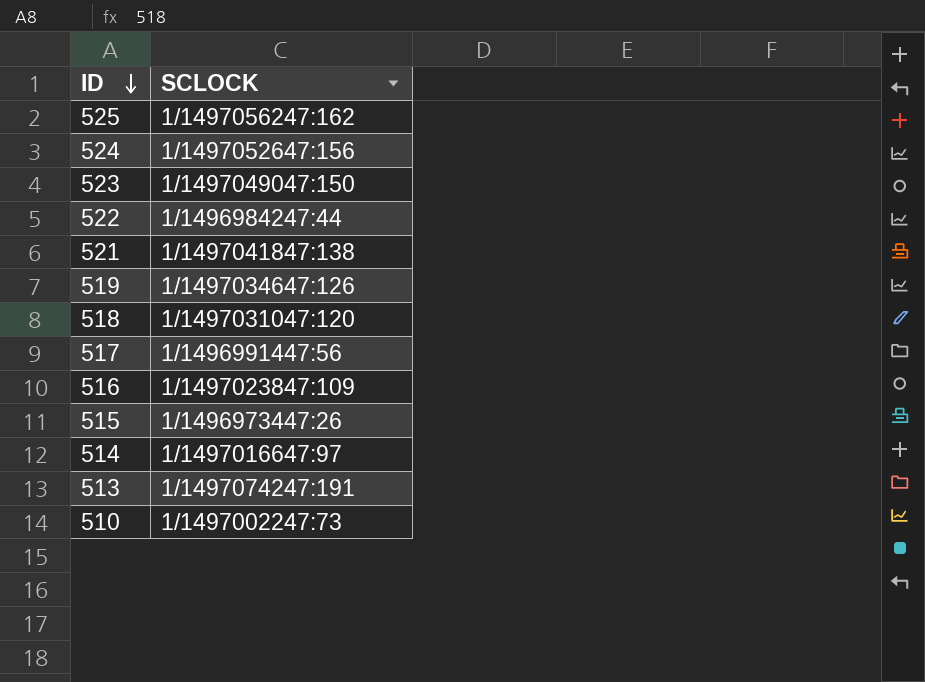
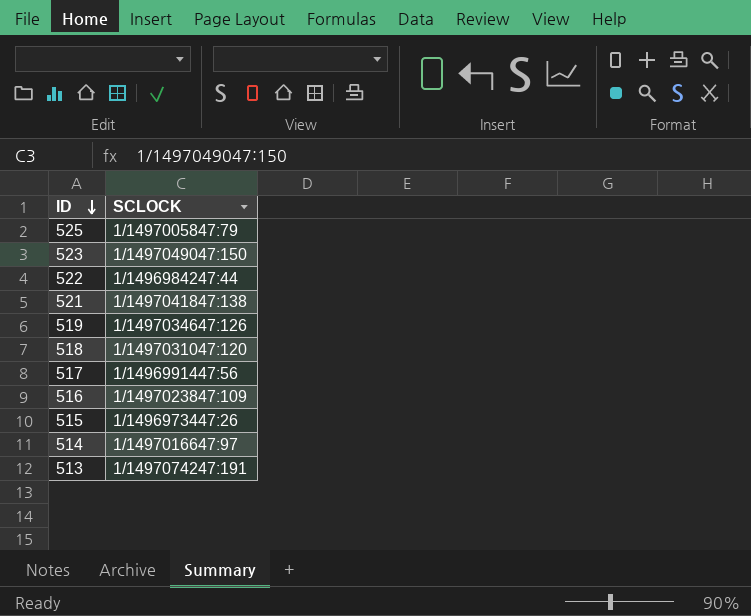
row 524: 1/1497052647:156 -> none
row 510: 1/1497002247:73 -> none
525 | SCLOCK: 1/1497056247:162 -> 1/1497005847:79

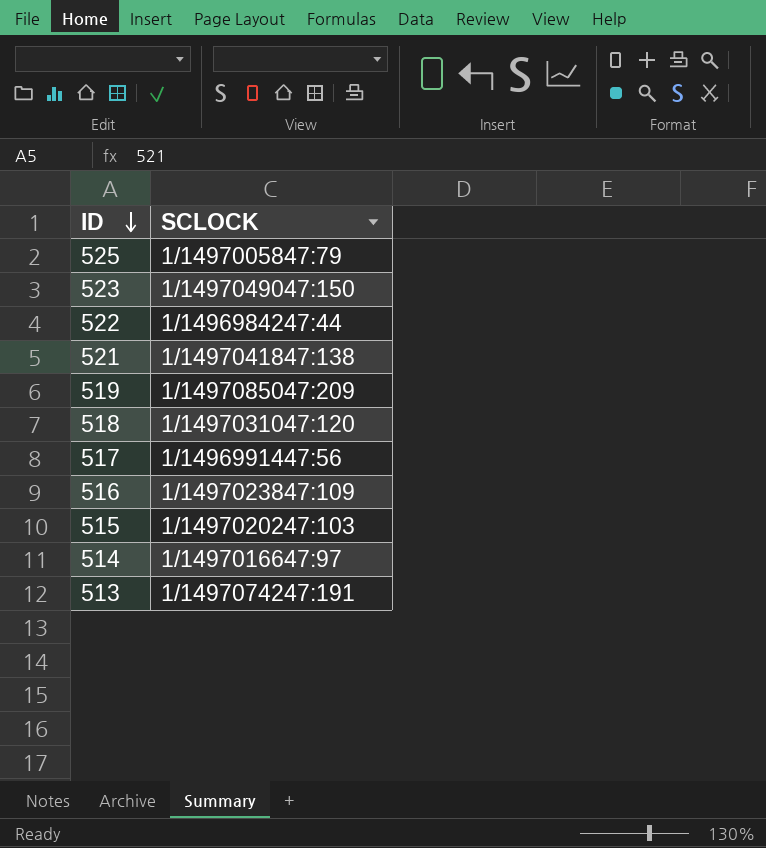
519 | SCLOCK: 1/1497034647:126 -> 1/1497085047:209
515 | SCLOCK: 1/1496973447:26 -> 1/1497020247:103

